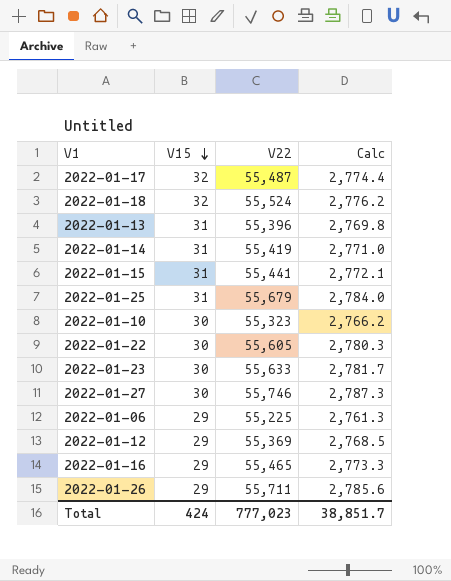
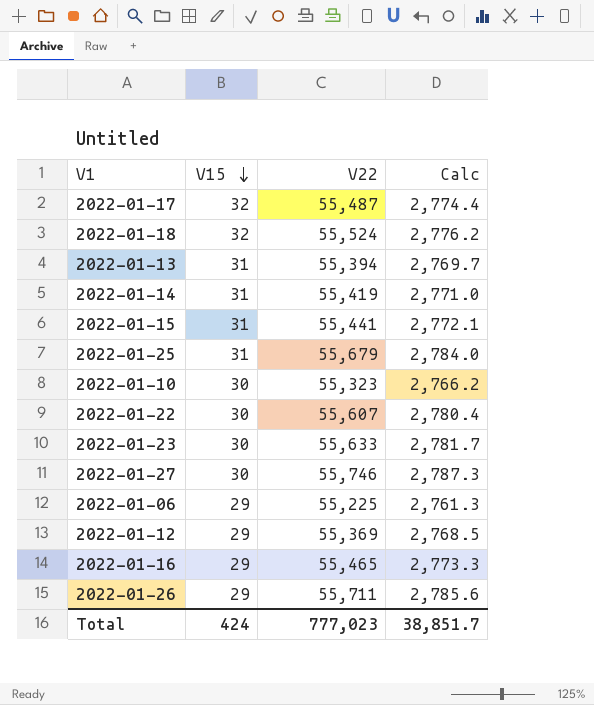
2022-01-13 | V22: 55,396 -> 55,394
2022-01-13 | Calc: 2,769.8 -> 2,769.7
2022-01-22 | V22: 55,605 -> 55,607
2022-01-22 | Calc: 2,780.3 -> 2,780.4

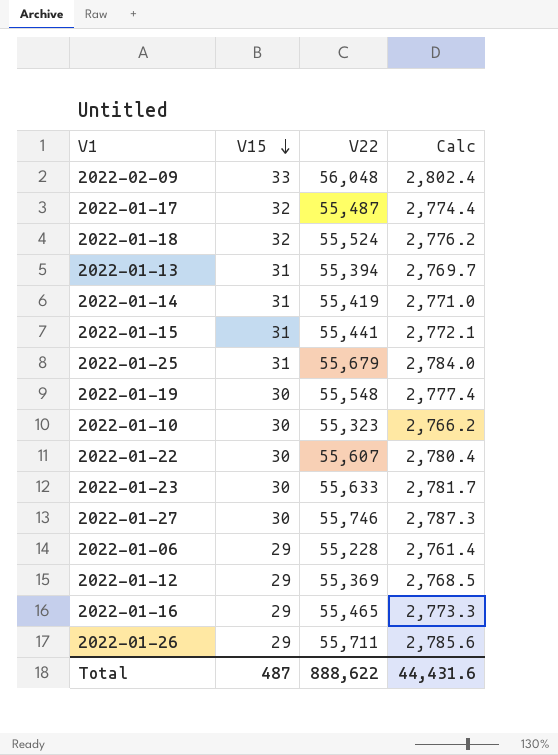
row 2022-02-09: none -> 33 | 56,048 | 2,802.4
row 2022-01-19: none -> 30 | 55,548 | 2,777.4
2022-01-06 | V22: 55,225 -> 55,228
2022-01-06 | Calc: 2,761.3 -> 2,761.4
Total | V15: 424 -> 487
Total | V22: 777,023 -> 888,622
Total | Calc: 38,851.7 -> 44,431.6

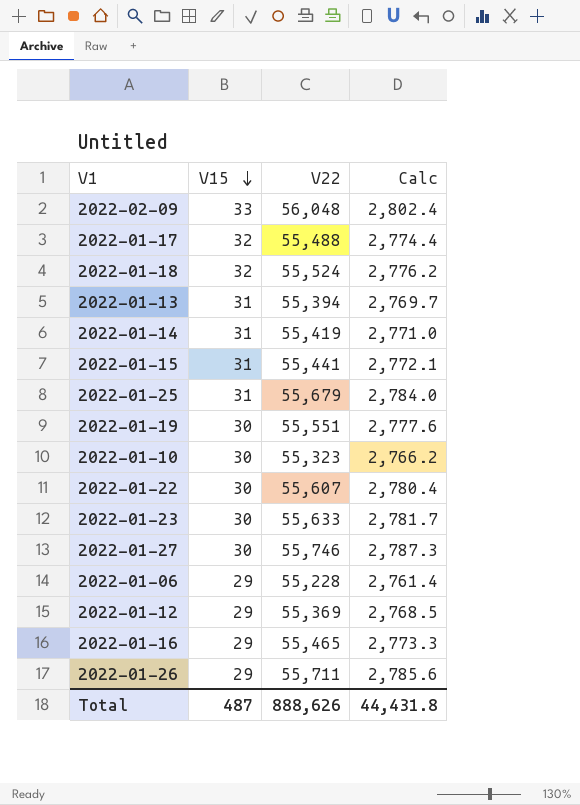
2022-01-17 | V22: 55,487 -> 55,488
2022-01-19 | V22: 55,548 -> 55,551
2022-01-19 | Calc: 2,777.4 -> 2,777.6
Total | V22: 888,622 -> 888,626
Total | Calc: 44,431.6 -> 44,431.8

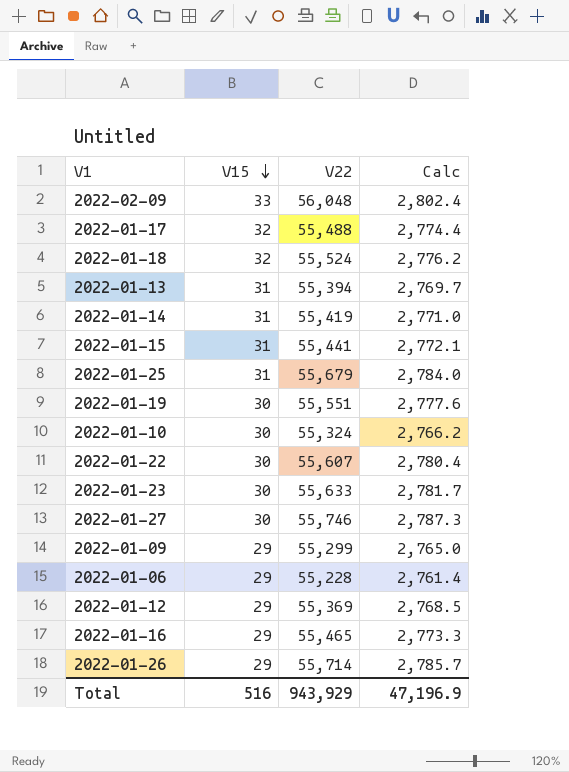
2022-01-10 | V22: 55,323 -> 55,324
row 2022-01-09: none -> 29 | 55,299 | 2,765.0
2022-01-26 | V22: 55,711 -> 55,714
2022-01-26 | Calc: 2,785.6 -> 2,785.7
Total | V15: 487 -> 516
Total | V22: 888,626 -> 943,929
Total | Calc: 44,431.8 -> 47,196.9

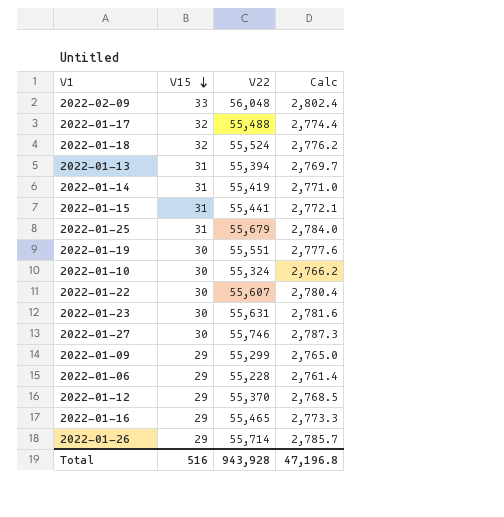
2022-01-23 | V22: 55,633 -> 55,631
2022-01-23 | Calc: 2,781.7 -> 2,781.6
2022-01-12 | V22: 55,369 -> 55,370
Total | V22: 943,929 -> 943,928
Total | Calc: 47,196.9 -> 47,196.8

